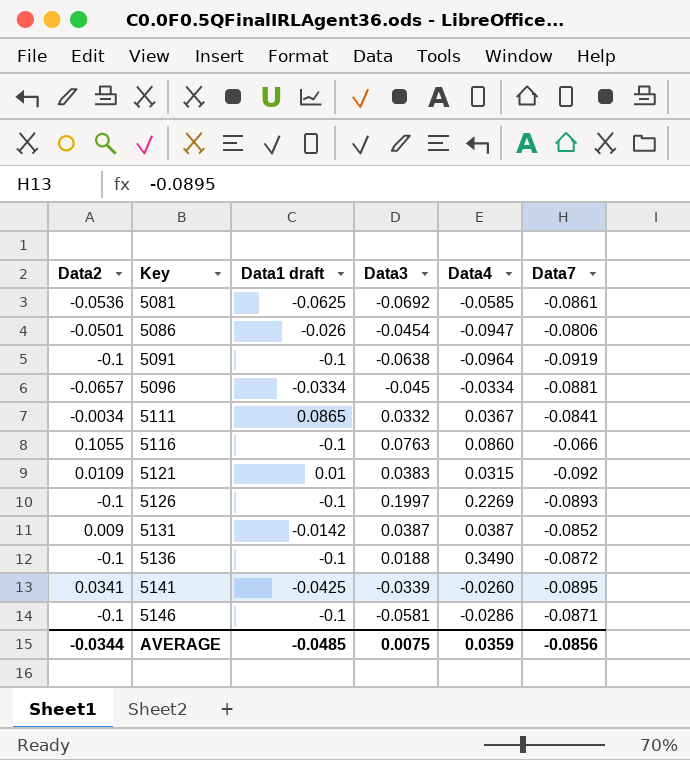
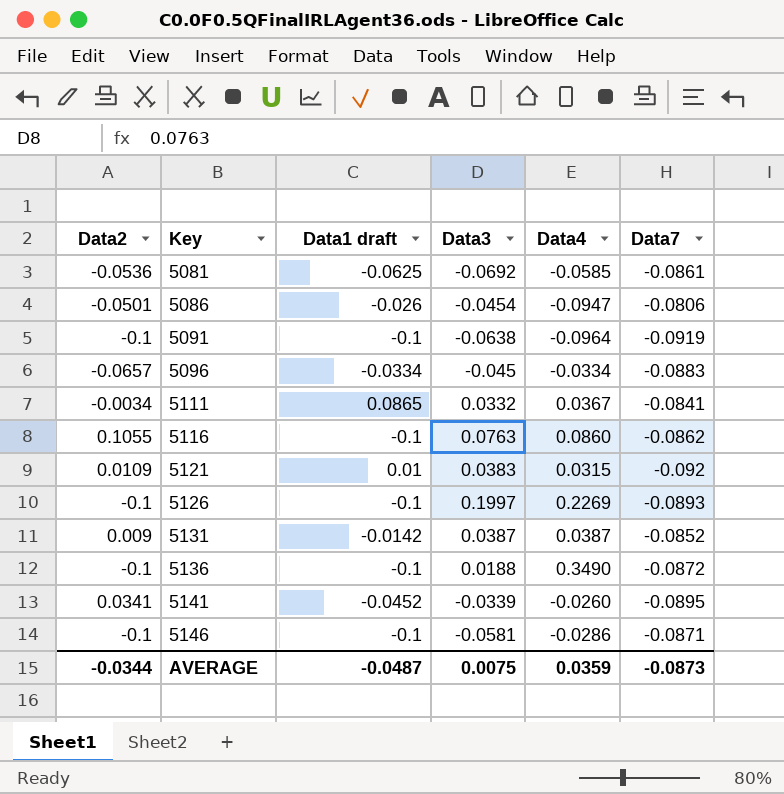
5096 | Data7: -0.0881 -> -0.0883
5116 | Data7: -0.066 -> -0.0862
5141 | Data1 draft: -0.0425 -> -0.0452
AVERAGE | Data1 draft: -0.0485 -> -0.0487
AVERAGE | Data7: -0.0856 -> -0.0873

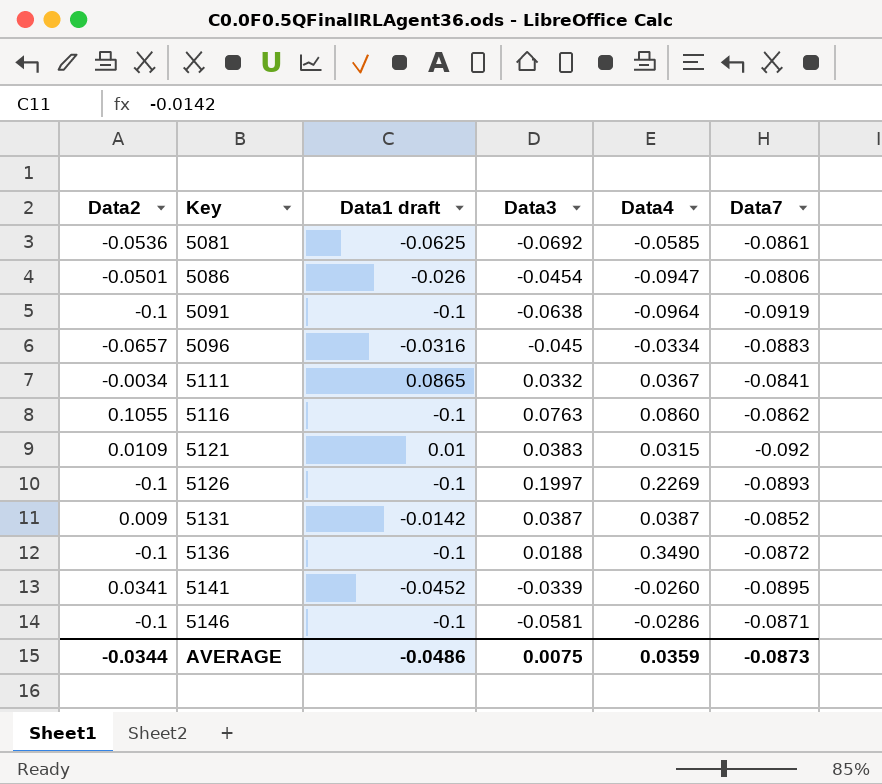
5096 | Data1 draft: -0.0334 -> -0.0316
AVERAGE | Data1 draft: -0.0487 -> -0.0486

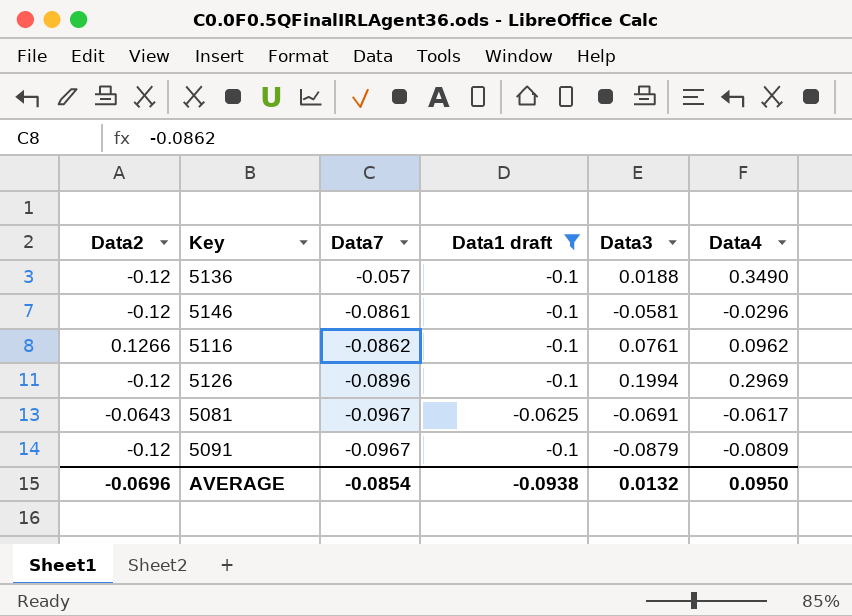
filter: none -> Data1 draft <= -0.0625
row order: Key ascending -> Data7 descending
column Data7 | position: 6 -> 3
5136 | Data2: -0.1 -> -0.12
5136 | Data7: -0.0872 -> -0.057
5146 | Data2: -0.1 -> -0.12
5146 | Data7: -0.0871 -> -0.0861
5146 | Data4: -0.0286 -> -0.0296
5116 | Data2: 0.1055 -> 0.1266
5116 | Data3: 0.0763 -> 0.0761
5116 | Data4: 0.0860 -> 0.0962
5126 | Data2: -0.1 -> -0.12
5126 | Data7: -0.0893 -> -0.0896
5126 | Data3: 0.1997 -> 0.1994
5126 | Data4: 0.2269 -> 0.2969
5081 | Data2: -0.0536 -> -0.0643
5081 | Data7: -0.0861 -> -0.0967
5081 | Data3: -0.0692 -> -0.0691
5081 | Data4: -0.0585 -> -0.0617
5091 | Data2: -0.1 -> -0.12
5091 | Data7: -0.0919 -> -0.0967
5091 | Data3: -0.0638 -> -0.0879
5091 | Data4: -0.0964 -> -0.0809
AVERAGE | Data2: -0.0344 -> -0.0696
AVERAGE | Data7: -0.0873 -> -0.0854
AVERAGE | Data1 draft: -0.0486 -> -0.0938
AVERAGE | Data3: 0.0075 -> 0.0132
AVERAGE | Data4: 0.0359 -> 0.0950

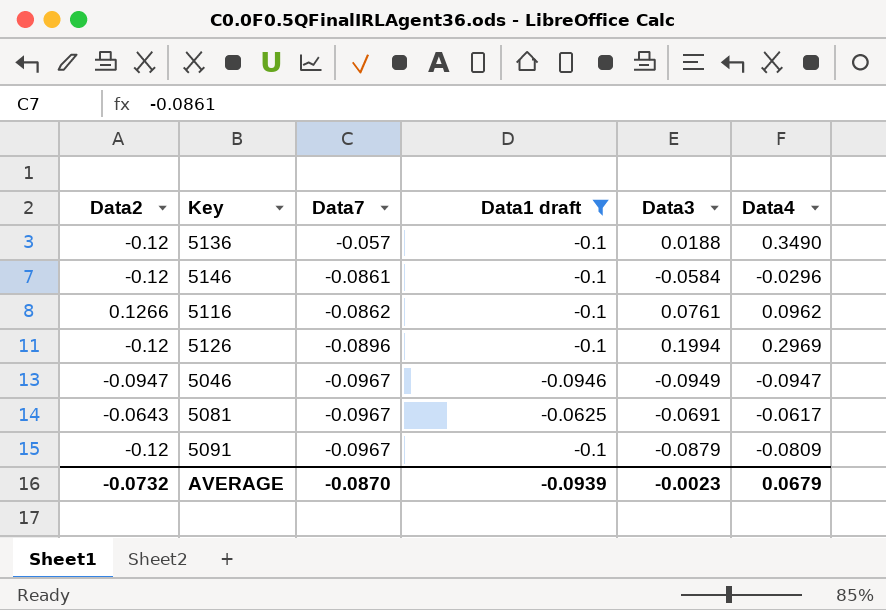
5146 | Data3: -0.0581 -> -0.0584
row 5046: none -> -0.0947 | -0.0967 | -0.0946 | -0.0949 | -0.0947
AVERAGE | Data2: -0.0696 -> -0.0732
AVERAGE | Data7: -0.0854 -> -0.0870
AVERAGE | Data1 draft: -0.0938 -> -0.0939
AVERAGE | Data3: 0.0132 -> -0.0023
AVERAGE | Data4: 0.0950 -> 0.0679

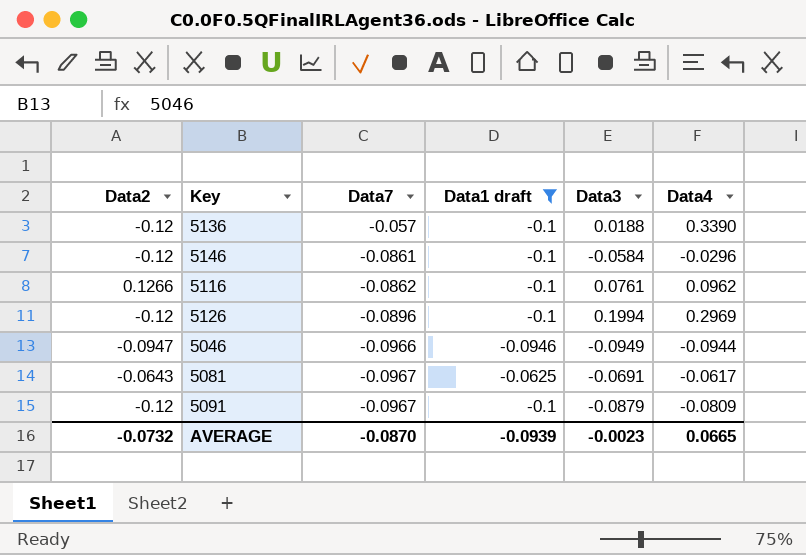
5136 | Data4: 0.3490 -> 0.3390
5046 | Data7: -0.0967 -> -0.0966
5046 | Data4: -0.0947 -> -0.0944
AVERAGE | Data4: 0.0679 -> 0.0665

